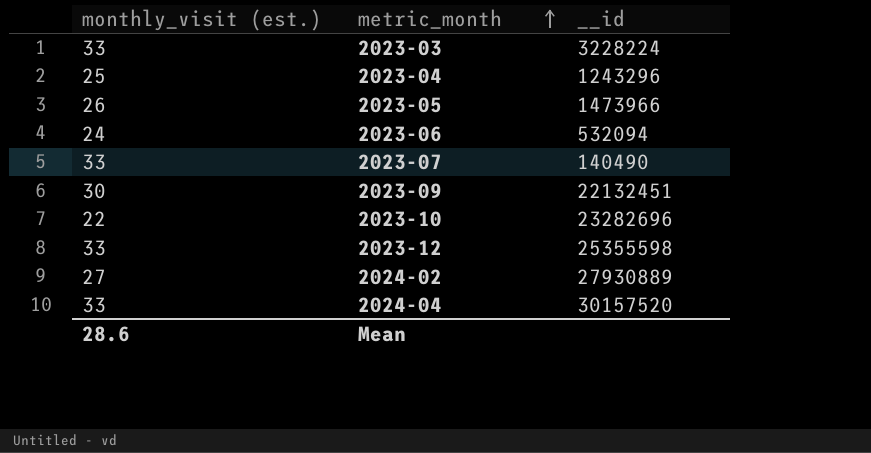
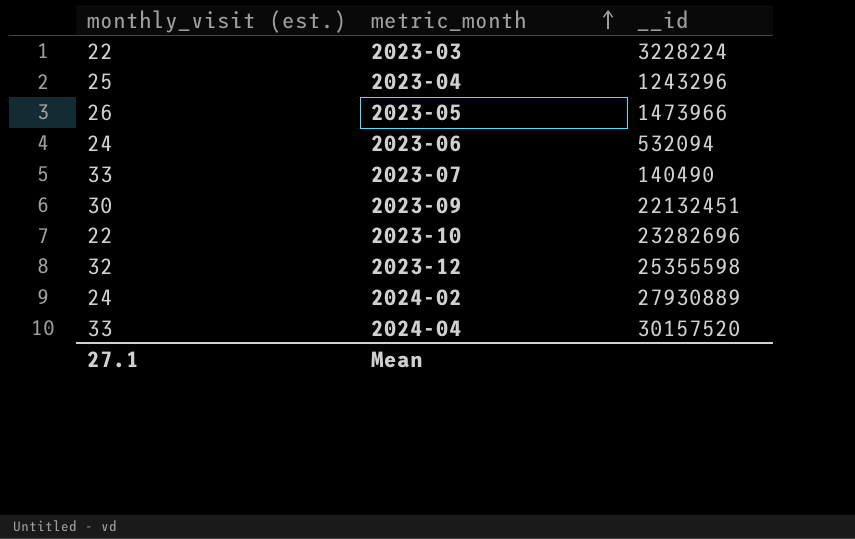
2023-03 | monthly_visit (est.): 33 -> 22
2023-12 | monthly_visit (est.): 33 -> 32
2024-02 | monthly_visit (est.): 27 -> 24
Mean | monthly_visit (est.): 28.6 -> 27.1

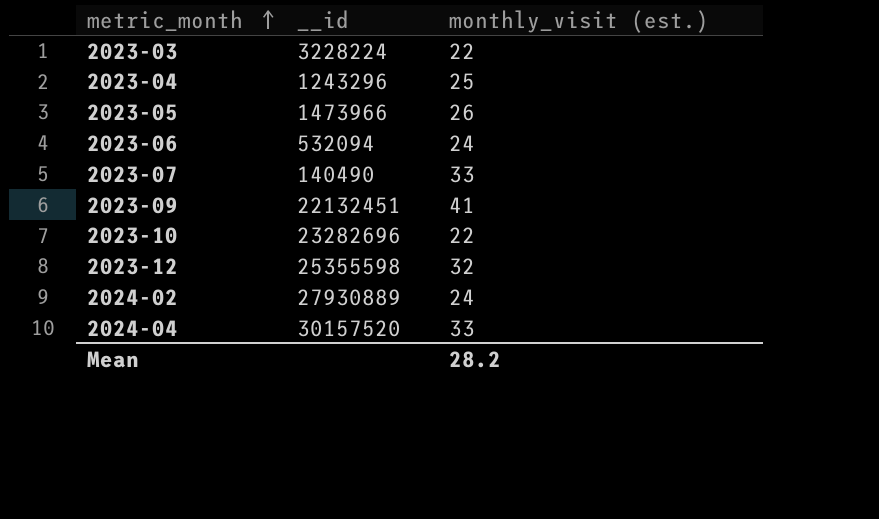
column monthly_visit (est.) | position: 1 -> 3
2023-09 | monthly_visit (est.): 30 -> 41
Mean | monthly_visit (est.): 27.1 -> 28.2

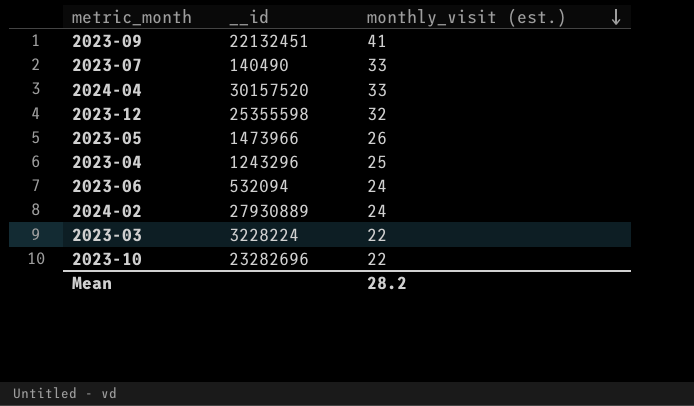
row order: metric_month ascending -> monthly_visit (est.) descending

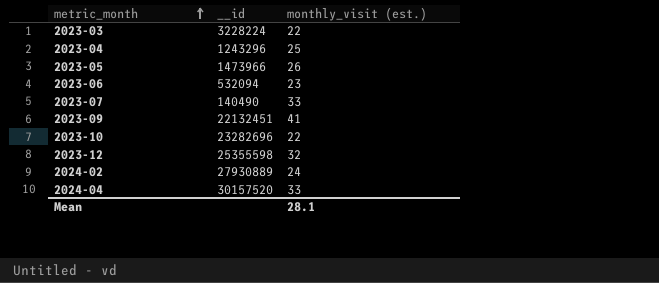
row order: monthly_visit (est.) descending -> metric_month ascending
2023-06 | monthly_visit (est.): 24 -> 23
Mean | monthly_visit (est.): 28.2 -> 28.1

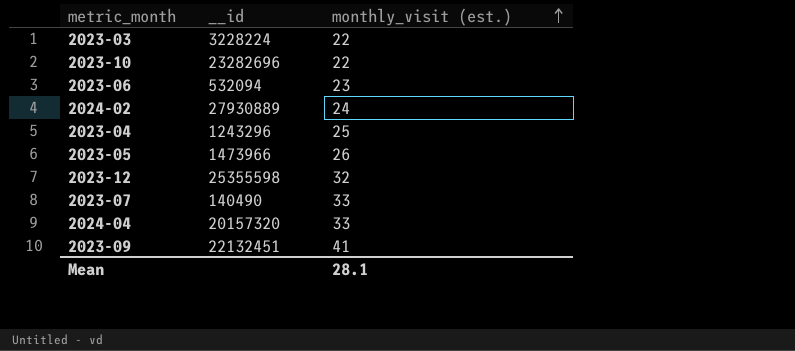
row order: metric_month ascending -> monthly_visit (est.) ascending
2024-04 | __id: 30157520 -> 20157320

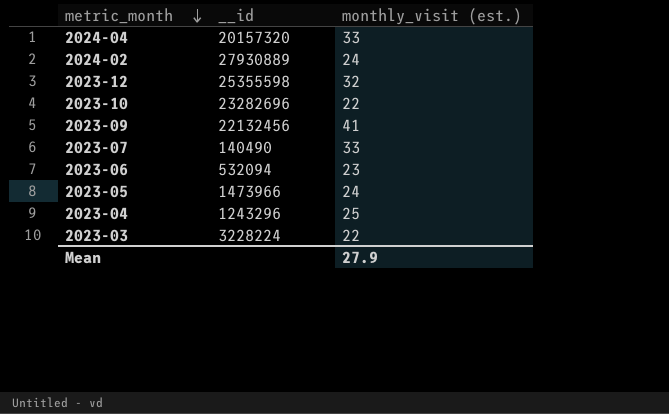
row order: monthly_visit (est.) ascending -> metric_month descending
2023-09 | __id: 22132451 -> 22132456
2023-05 | monthly_visit (est.): 26 -> 24
Mean | monthly_visit (est.): 28.1 -> 27.9

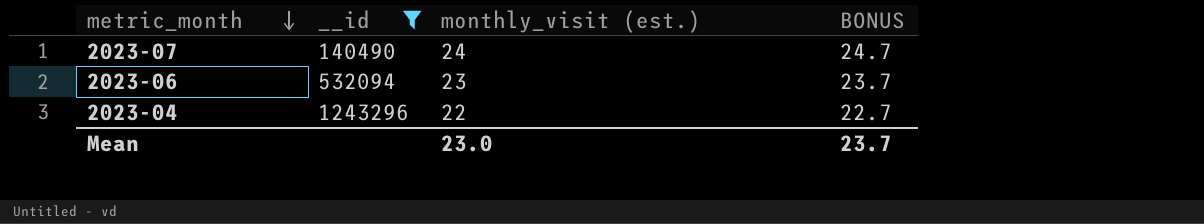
filter: none -> __id <= 1243296
column BONUS | formula: none -> [monthly_visit (est.)] * 1.03
2023-07 | monthly_visit (est.): 33 -> 24
2023-04 | monthly_visit (est.): 25 -> 22
Mean | monthly_visit (est.): 27.9 -> 23.0

